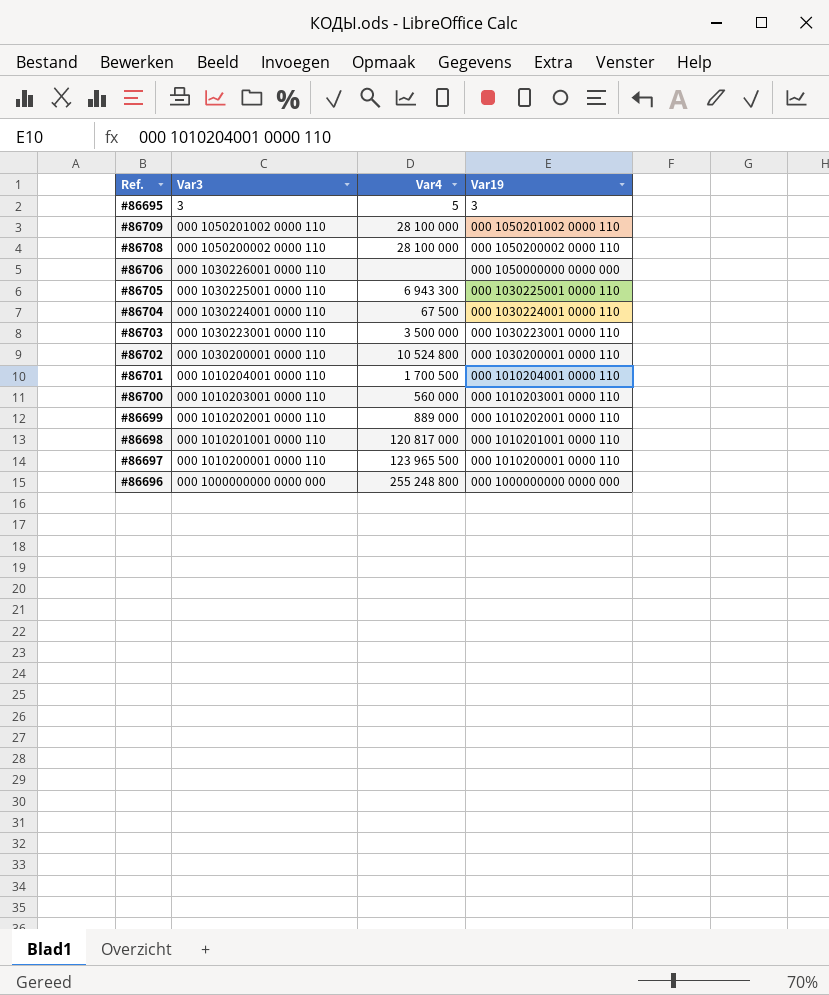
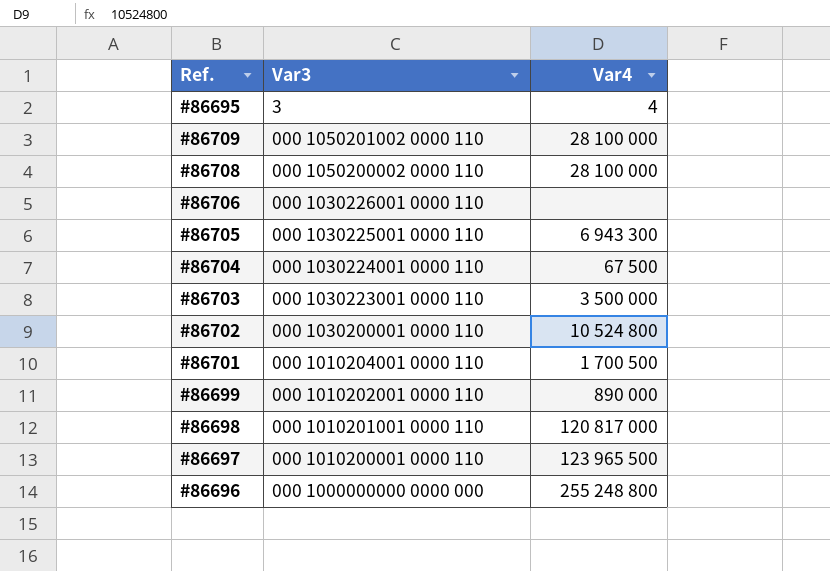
column Var19 | position: 4 -> none
row #86700: 000 1010203001 0000 110 | 560 000 | 000 1010203001 0000 110 -> none
#86695 | Var4: 5 -> 4
#86699 | Var4: 889 000 -> 890 000

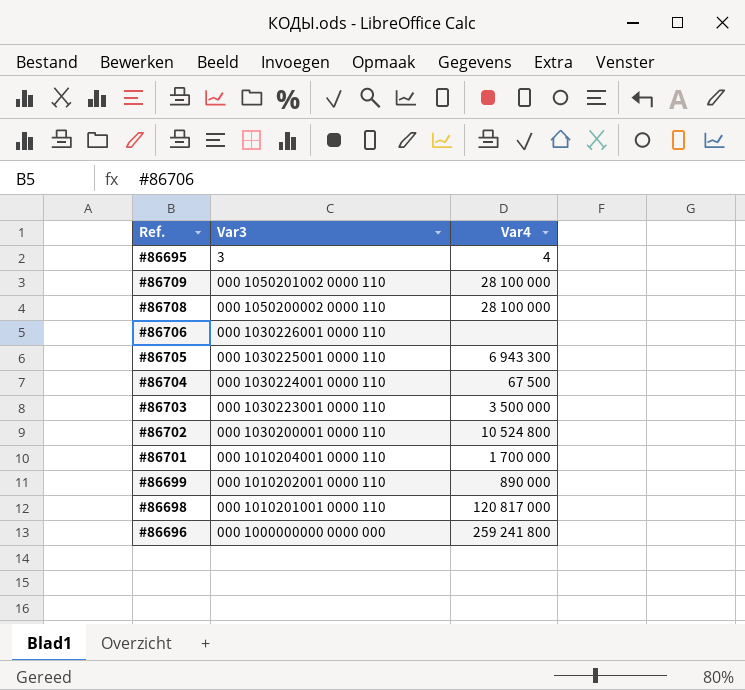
row #86697: 000 1010200001 0000 110 | 123 965 500 -> none
#86701 | Var4: 1 700 500 -> 1 700 000
#86696 | Var4: 255 248 800 -> 259 241 800

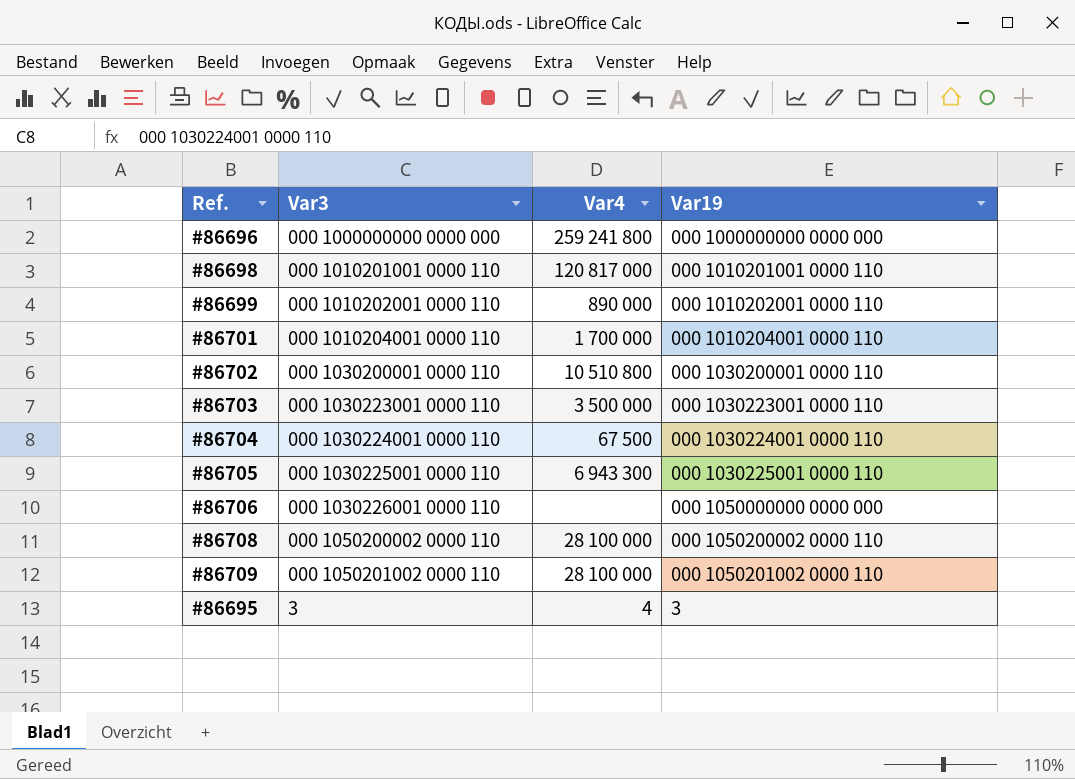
row order: Var3 descending -> Var3 ascending
column Var19 | position: none -> 4
#86702 | Var4: 10 524 800 -> 10 510 800

